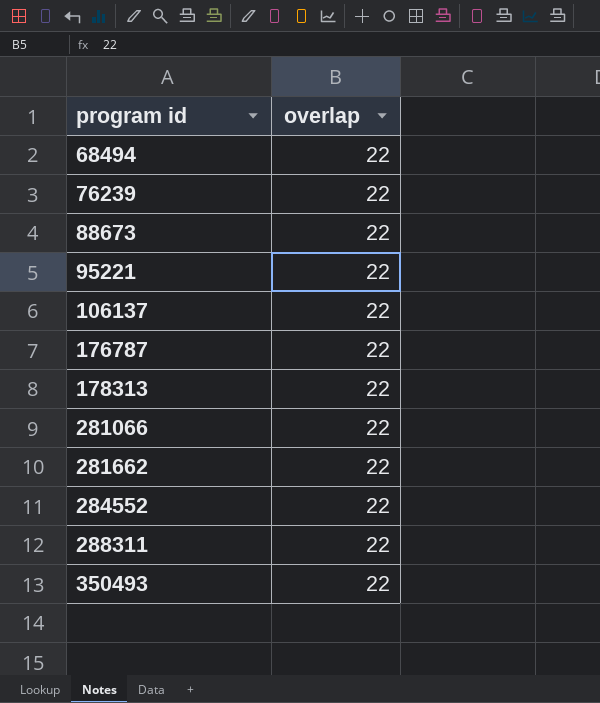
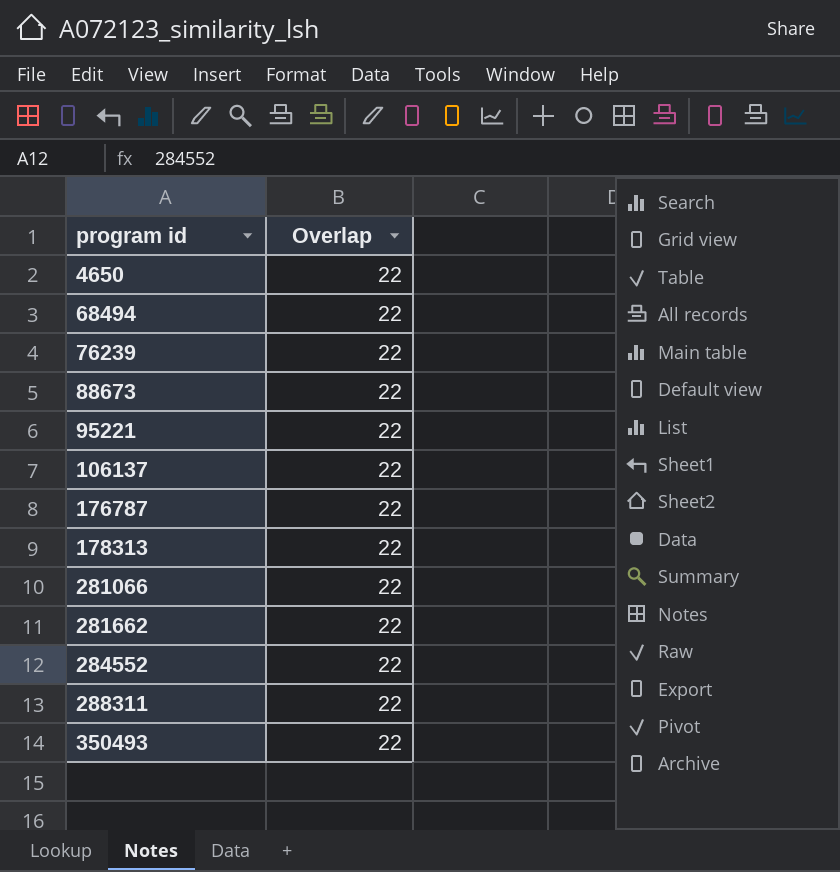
column name: overlap -> Overlap
row 4650: none -> 22

